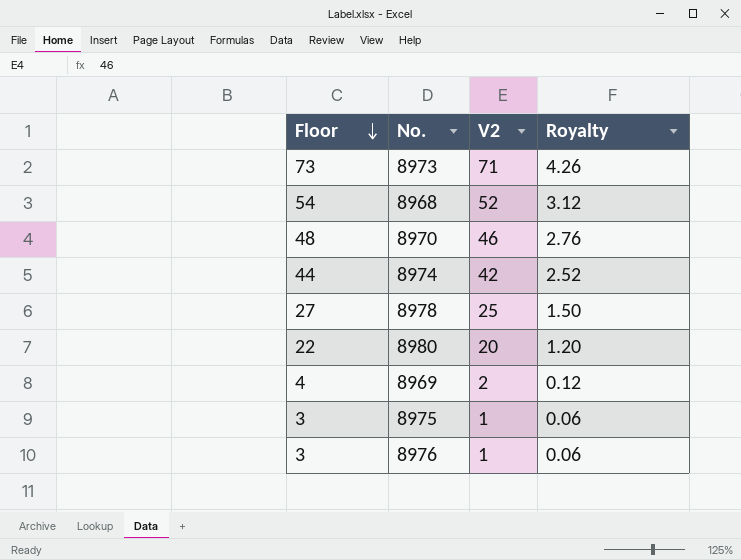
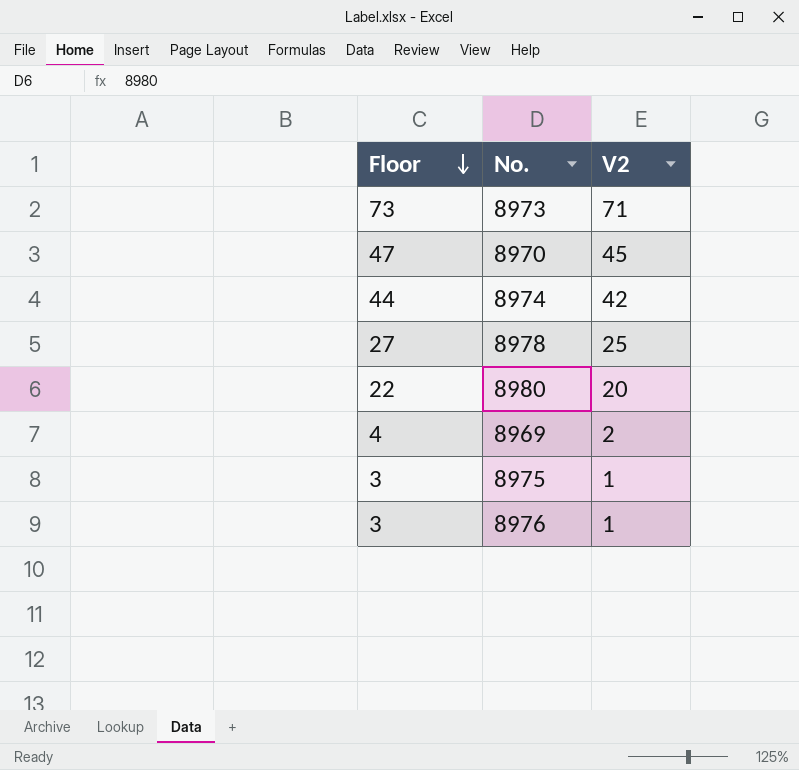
column Royalty | formula: [V2] * 0.06 -> none
row 8968: 54 | 52 | 3.12 -> none
8970 | Floor: 48 -> 47
8970 | V2: 46 -> 45

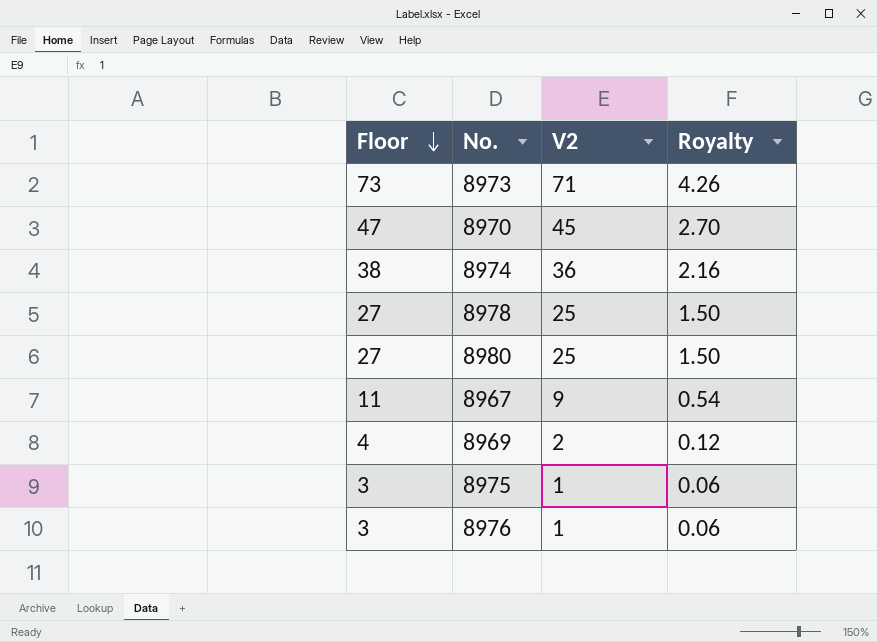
column Royalty | formula: none -> [V2] * 0.06
8974 | Floor: 44 -> 38
8974 | V2: 42 -> 36
8980 | Floor: 22 -> 27
8980 | V2: 20 -> 25
row 8967: none -> 11 | 9 | 0.54

